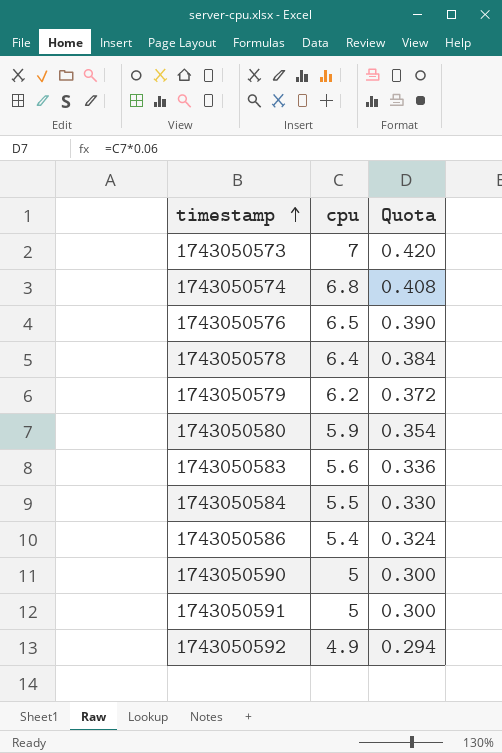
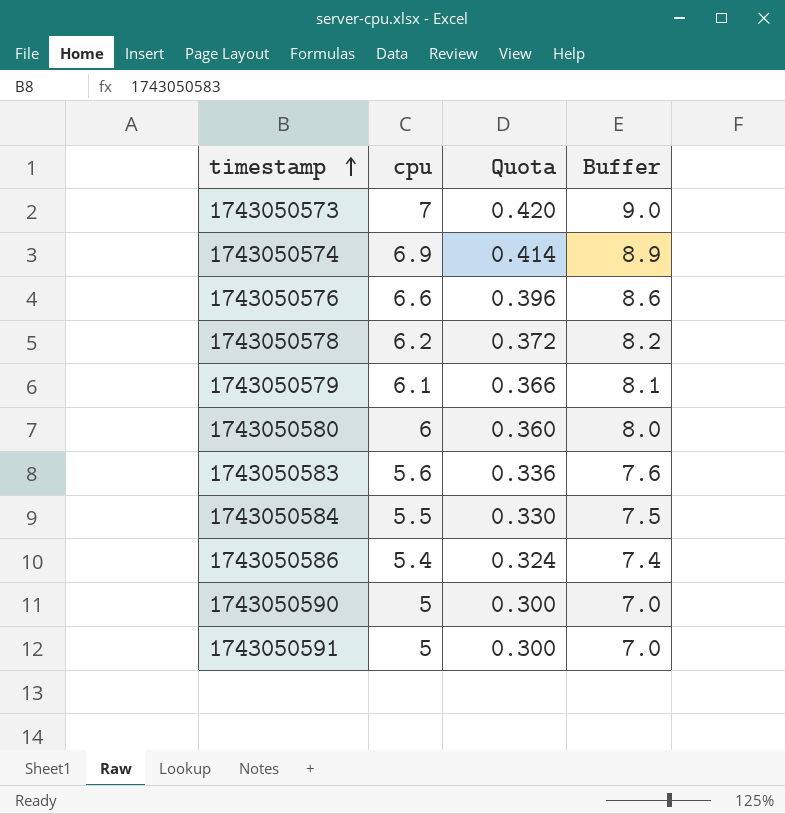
column Buffer | formula: none -> [cpu] + 2
row 1743050592: 4.9 | 0.294 -> none
1743050574 | cpu: 6.8 -> 6.9
1743050574 | Quota: 0.408 -> 0.414
1743050576 | cpu: 6.5 -> 6.6
1743050576 | Quota: 0.390 -> 0.396
1743050578 | cpu: 6.4 -> 6.2
1743050578 | Quota: 0.384 -> 0.372
1743050579 | cpu: 6.2 -> 6.1
1743050579 | Quota: 0.372 -> 0.366
1743050580 | cpu: 5.9 -> 6
1743050580 | Quota: 0.354 -> 0.360

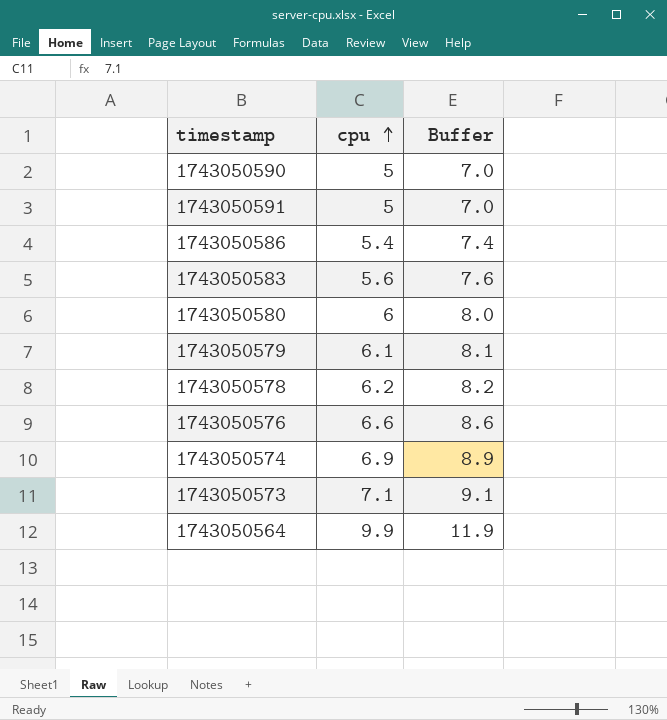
row order: timestamp ascending -> cpu ascending
column Quota | formula: [cpu] * 0.06 -> none
row 1743050584: 5.5 | 0.330 | 7.5 -> none
1743050573 | cpu: 7 -> 7.1
1743050573 | Buffer: 9.0 -> 9.1
row 1743050564: none -> 9.9 | 11.9

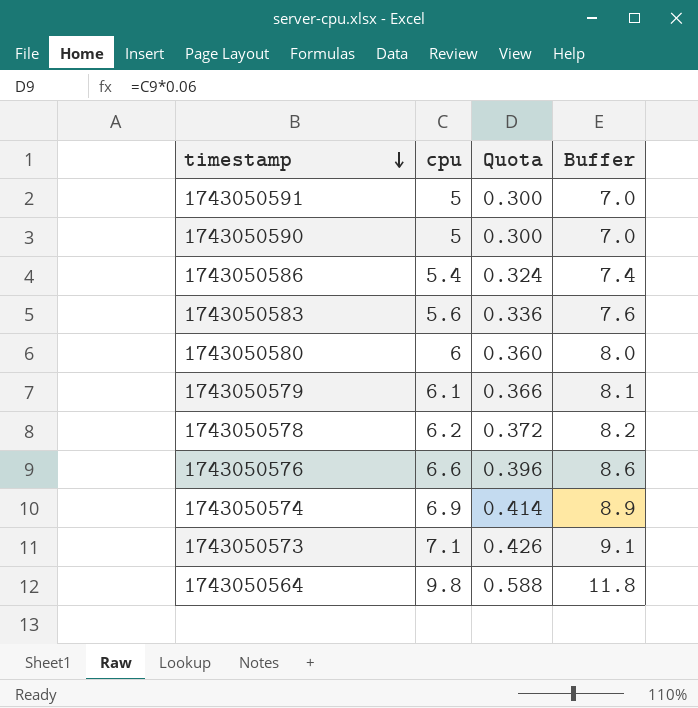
row order: cpu ascending -> timestamp descending
column Quota | formula: none -> [cpu] * 0.06
1743050564 | cpu: 9.9 -> 9.8
1743050564 | Buffer: 11.9 -> 11.8

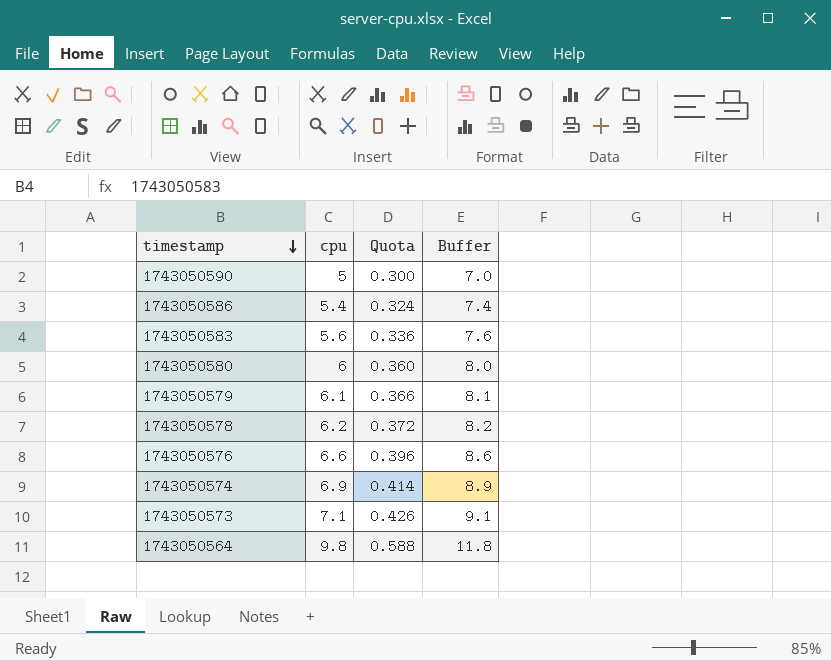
row 1743050591: 5 | 0.300 | 7.0 -> none

